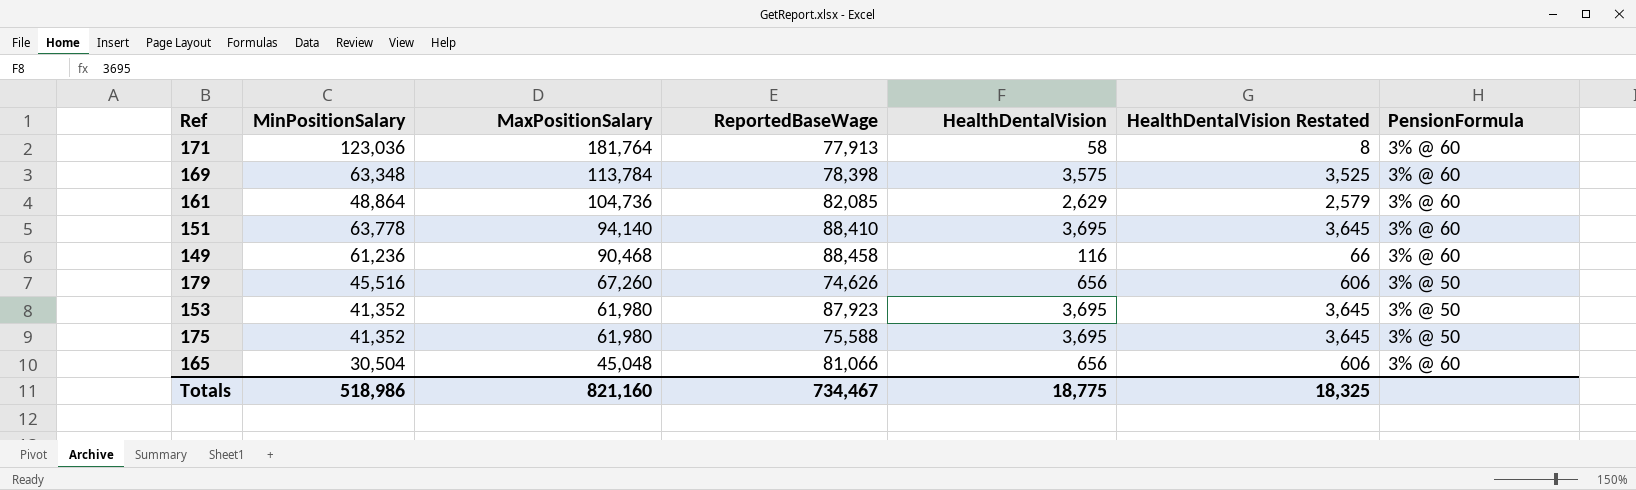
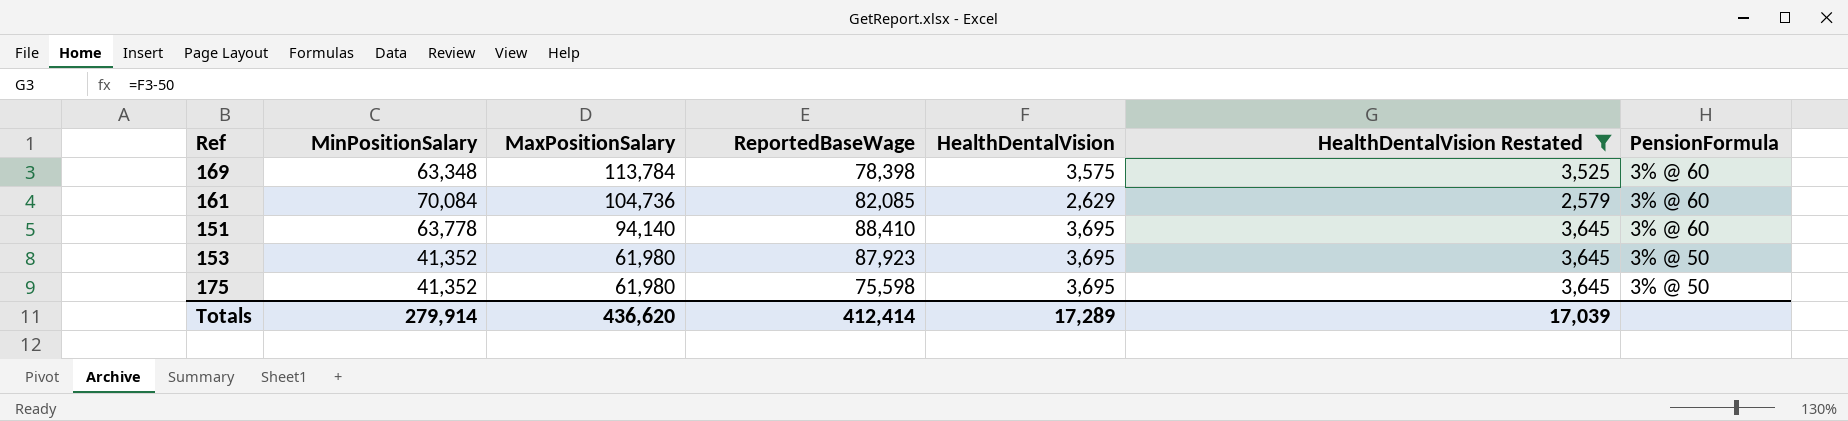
filter: none -> HealthDentalVision Restated >= 2,579
161 | MinPositionSalary: 48,864 -> 70,084
175 | ReportedBaseWage: 75,588 -> 75,598
Totals | MinPositionSalary: 518,986 -> 279,914
Totals | MaxPositionSalary: 821,160 -> 436,620
Totals | ReportedBaseWage: 734,467 -> 412,414
Totals | HealthDentalVision: 18,775 -> 17,289
Totals | HealthDentalVision Restated: 18,325 -> 17,039

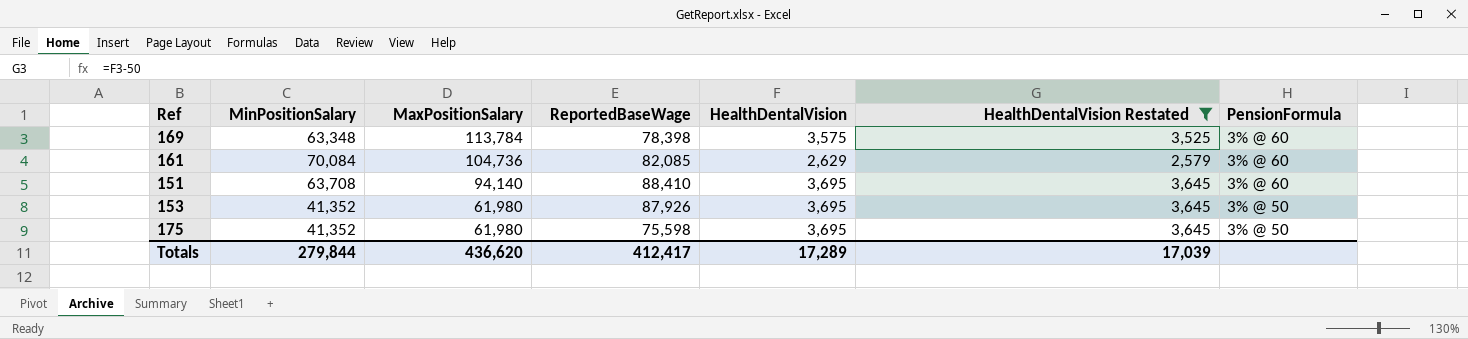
151 | MinPositionSalary: 63,778 -> 63,708
153 | ReportedBaseWage: 87,923 -> 87,926
Totals | MinPositionSalary: 279,914 -> 279,844
Totals | ReportedBaseWage: 412,414 -> 412,417

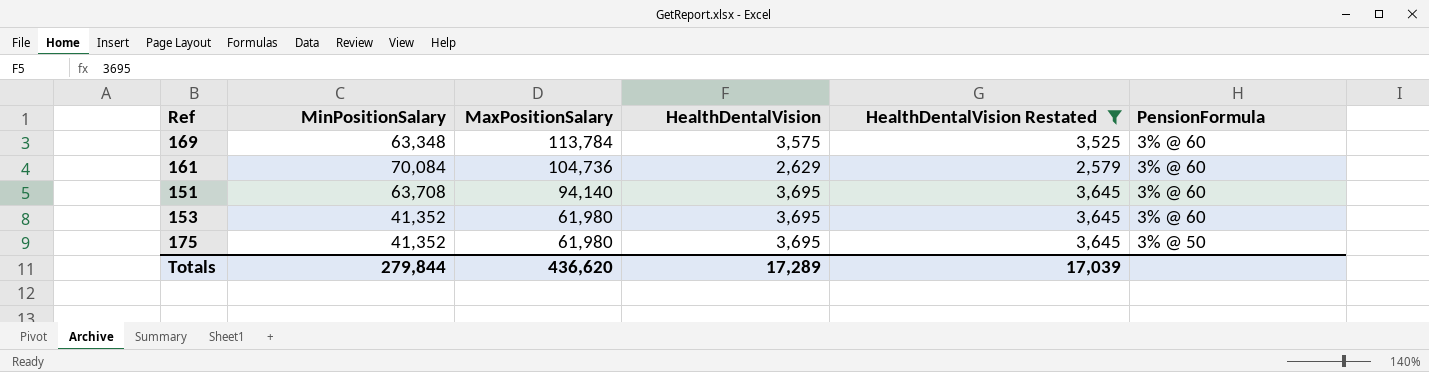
column ReportedBaseWage | position: 4 -> none
153 | PensionFormula: 3% @ 50 -> 3% @ 60

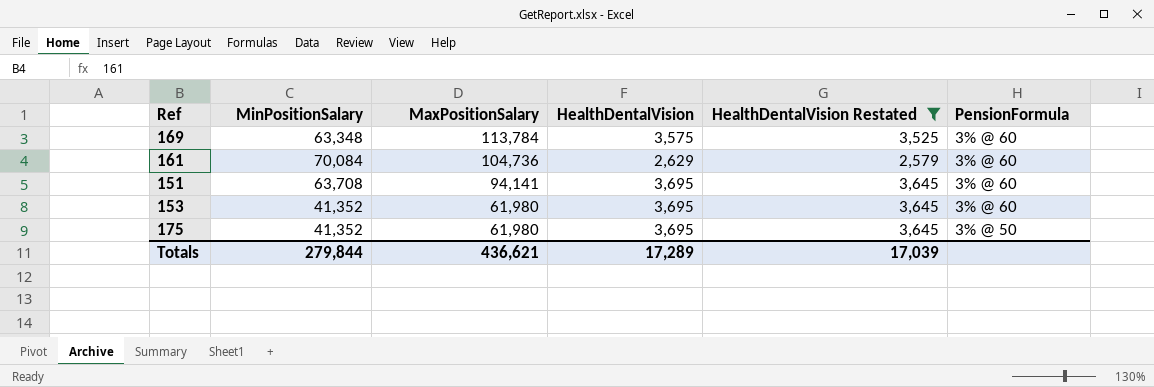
151 | MaxPositionSalary: 94,140 -> 94,141
Totals | MaxPositionSalary: 436,620 -> 436,621

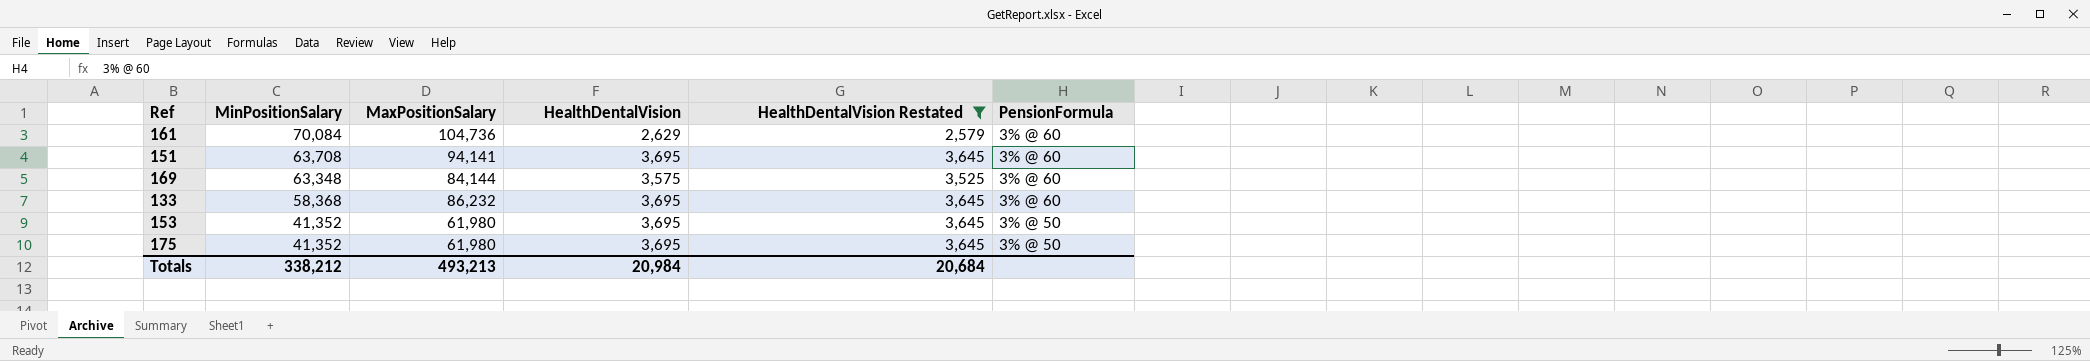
row order: MaxPositionSalary descending -> MinPositionSalary descending
169 | MaxPositionSalary: 113,784 -> 84,144
row 133: none -> 58,368 | 86,232 | 3,695 | 3,645 | 3% @ 60
153 | PensionFormula: 3% @ 60 -> 3% @ 50
Totals | MinPositionSalary: 279,844 -> 338,212
Totals | MaxPositionSalary: 436,621 -> 493,213
Totals | HealthDentalVision: 17,289 -> 20,984
Totals | HealthDentalVision Restated: 17,039 -> 20,684

